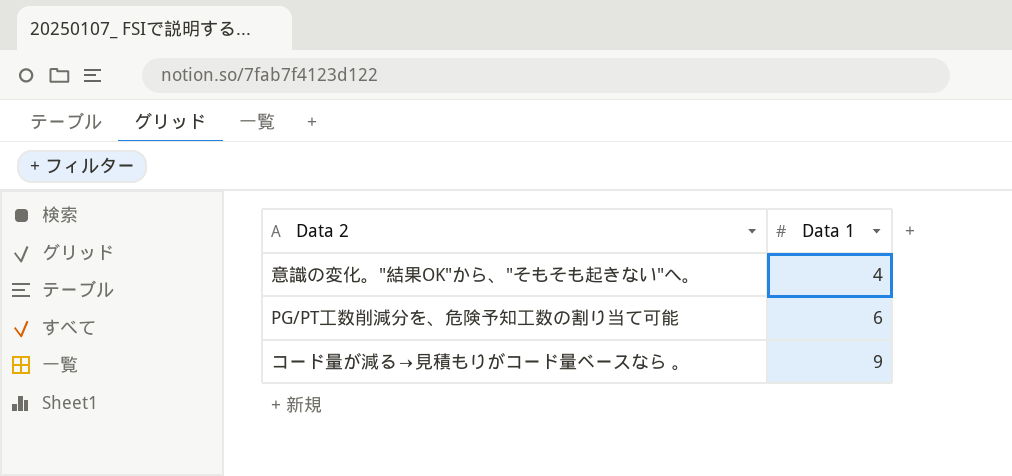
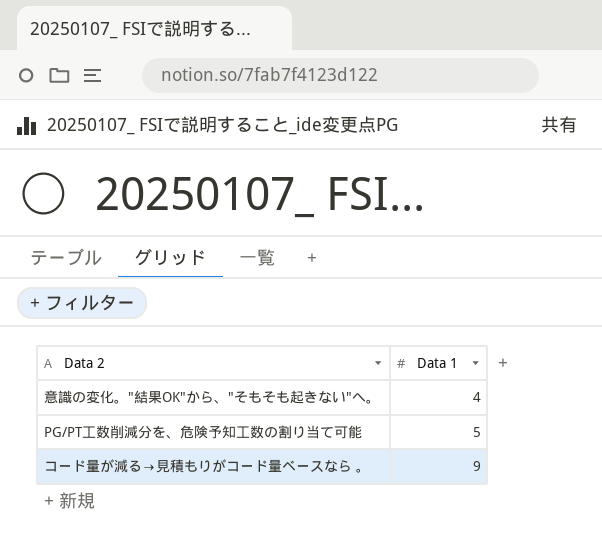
PG/PT工数削減分を、危険予知工数の割り当て可能 | Data 1: 6 -> 5

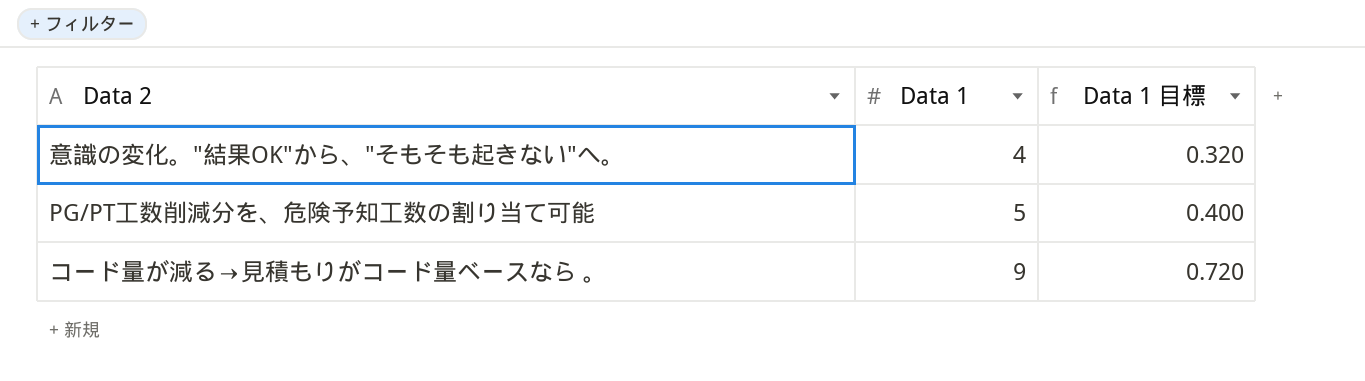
column Data 1 目標 | formula: none -> [Data 1] * 0.08

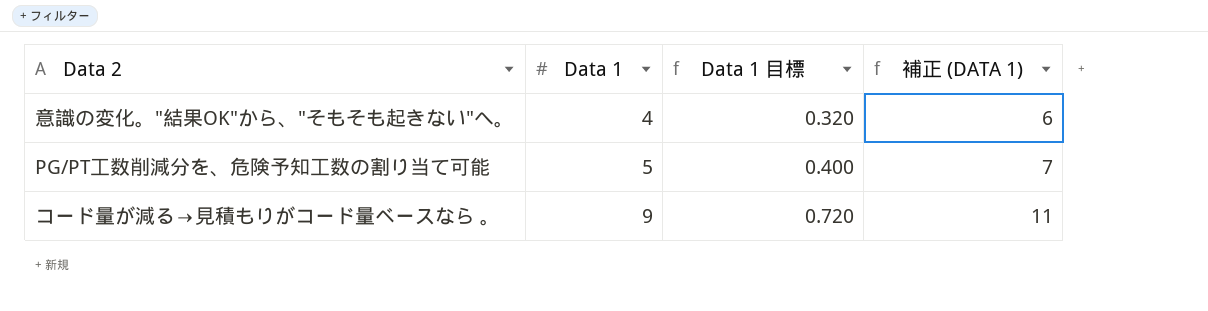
column 補正 (DATA 1) | formula: none -> [Data 1] + 2

